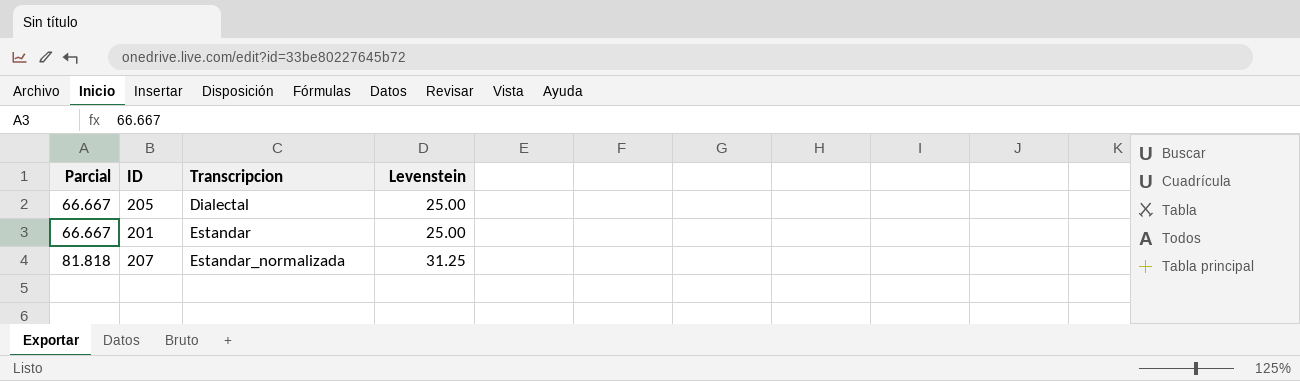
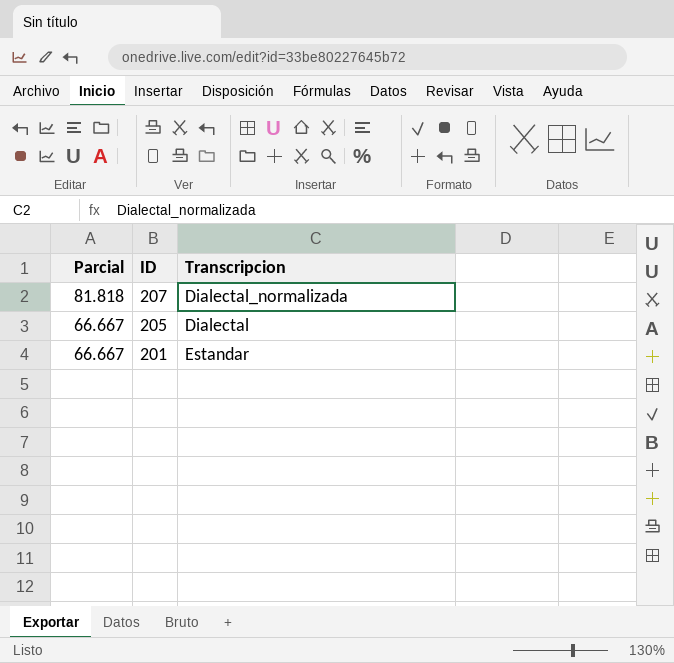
row order: Parcial ascending -> Parcial descending
column Levenstein | position: 4 -> none
207 | Transcripcion: Estandar_normalizada -> Dialectal_normalizada

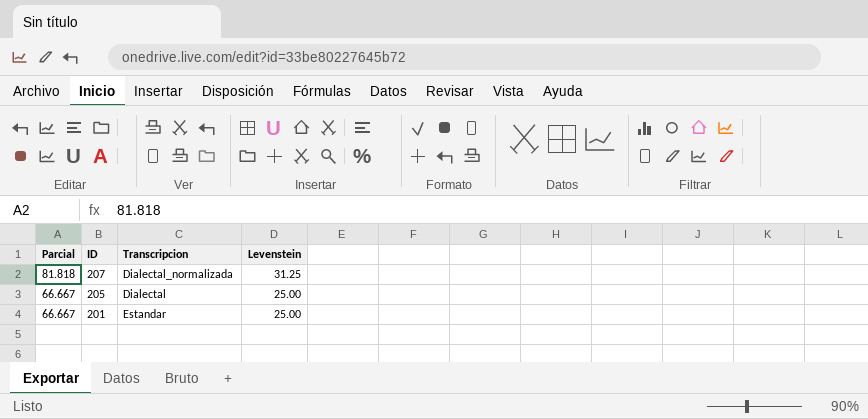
column Levenstein | position: none -> 4

